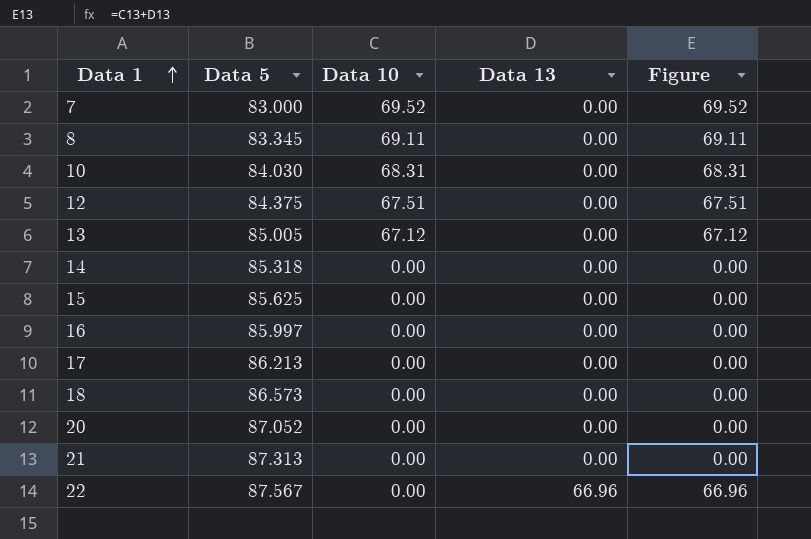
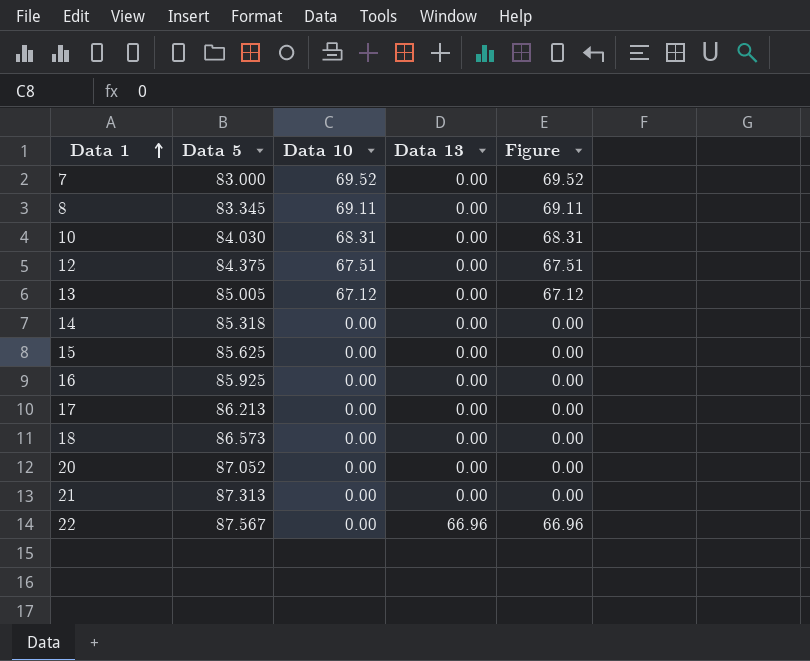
16 | Data 5: 85.997 -> 85.925

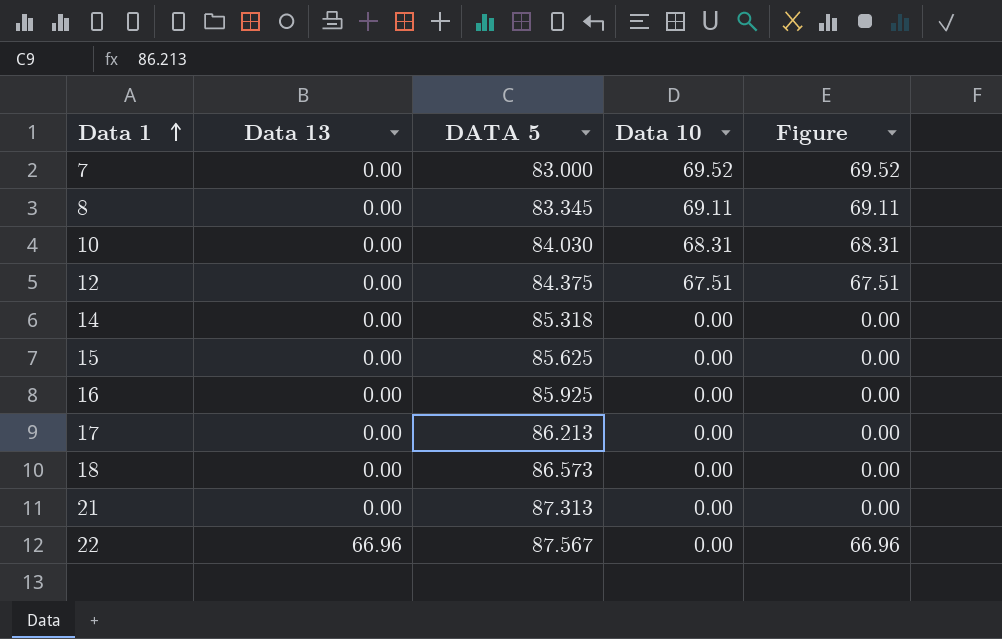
column Data 13 | position: 4 -> 2
column name: Data 5 -> DATA 5
row 13: 85.005 | 67.12 | 0.00 | 67.12 -> none
row 20: 87.052 | 0.00 | 0.00 | 0.00 -> none

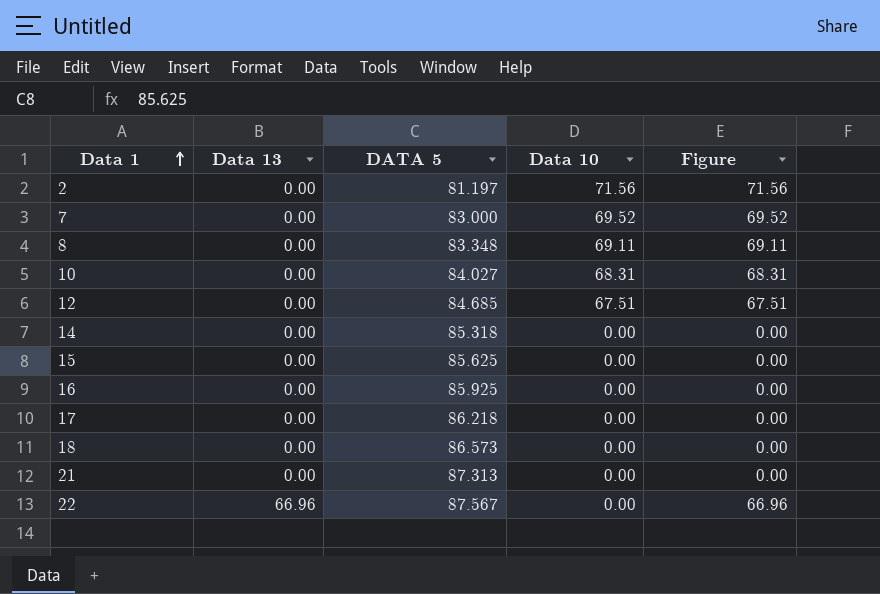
row 2: none -> 0.00 | 81.197 | 71.56 | 71.56
8 | DATA 5: 83.345 -> 83.348
10 | DATA 5: 84.030 -> 84.027
12 | DATA 5: 84.375 -> 84.685
17 | DATA 5: 86.213 -> 86.218

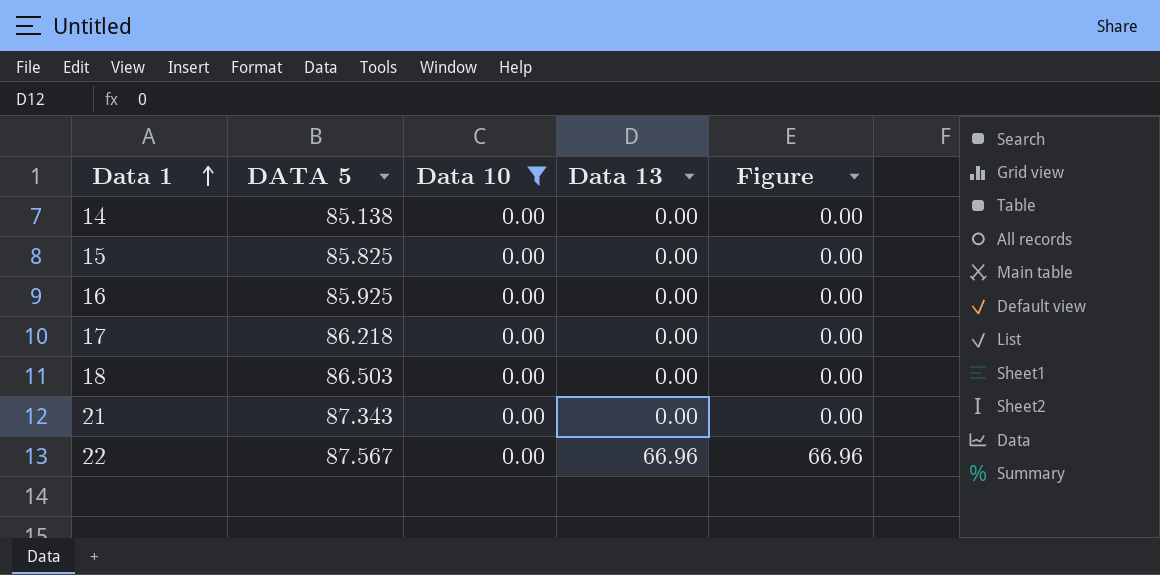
filter: none -> Data 10 = 0.00
column Data 13 | position: 2 -> 4
14 | DATA 5: 85.318 -> 85.138
15 | DATA 5: 85.625 -> 85.825
18 | DATA 5: 86.573 -> 86.503
21 | DATA 5: 87.313 -> 87.343

